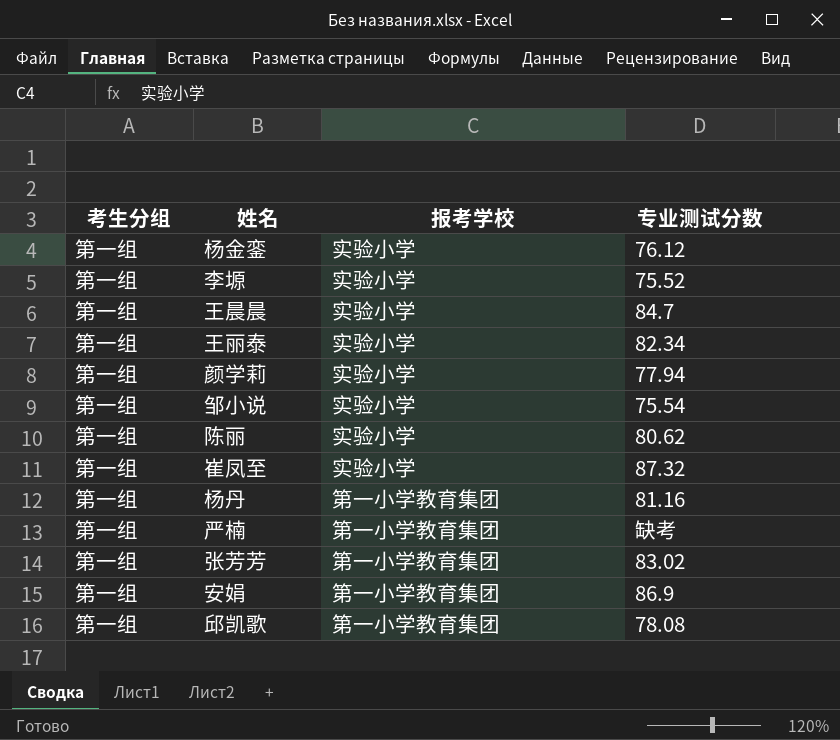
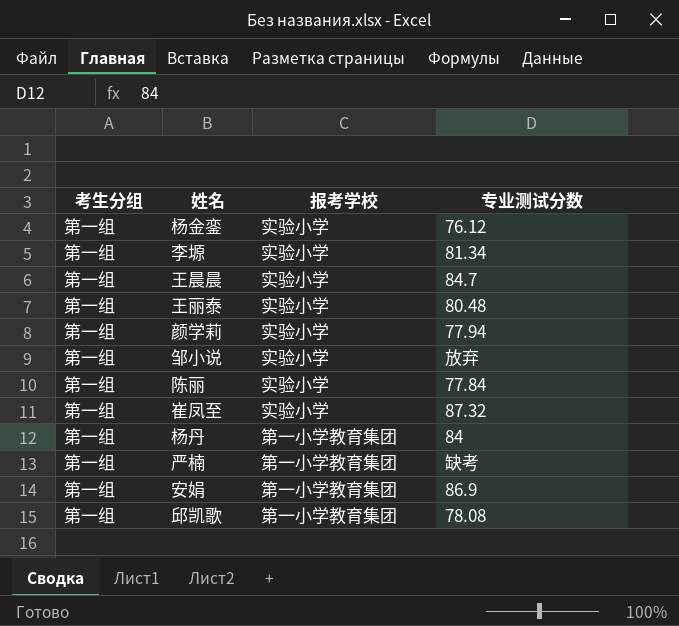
row 张芳芳: 第一组 | 第一小学教育集团 | 83.02 -> none
李塬 | 专业测试分数: 75.52 -> 81.34
王丽泰 | 专业测试分数: 82.34 -> 80.48
邹小说 | 专业测试分数: 75.54 -> 放弃
陈丽 | 专业测试分数: 80.62 -> 77.84
杨丹 | 专业测试分数: 81.16 -> 84

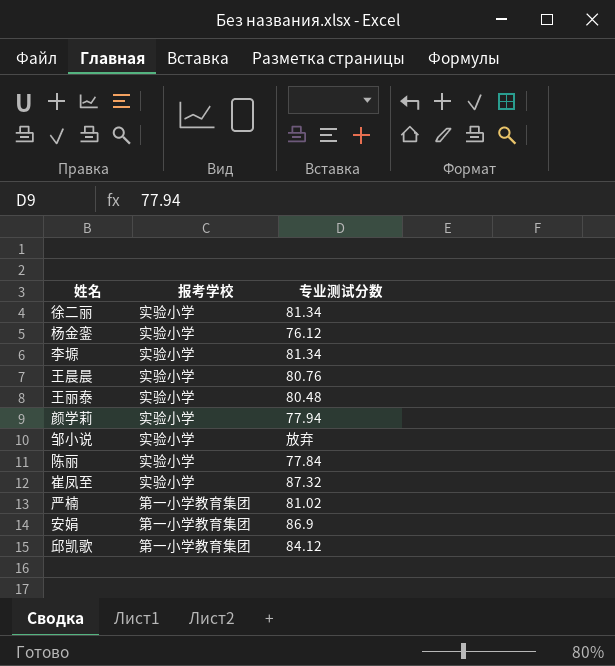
column 考生分组 | position: 1 -> none
row 杨丹: 第一组 | 第一小学教育集团 | 84 -> none
row 徐二丽: none -> 实验小学 | 81.34
王晨晨 | 专业测试分数: 84.7 -> 80.76
严楠 | 专业测试分数: 缺考 -> 81.02
邱凯歌 | 专业测试分数: 78.08 -> 84.12

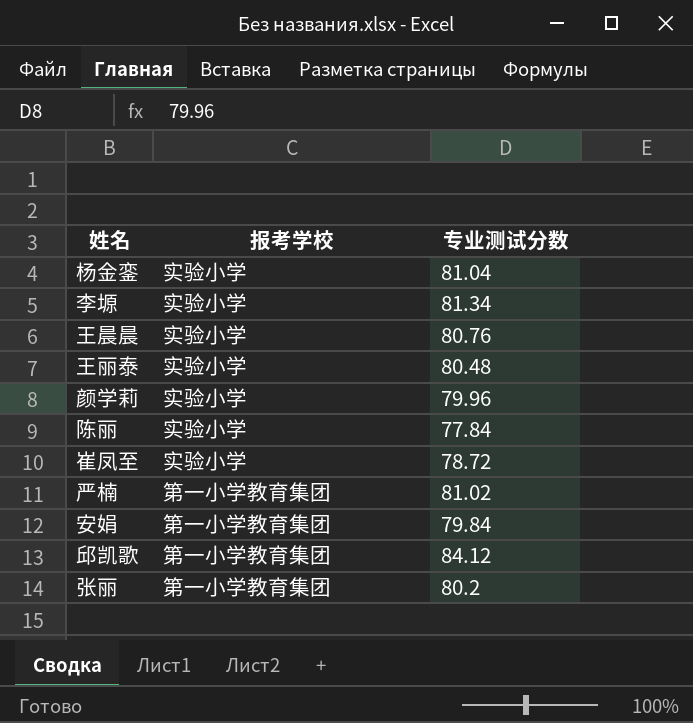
row 徐二丽: 实验小学 | 81.34 -> none
row 邹小说: 实验小学 | 放弃 -> none
杨金銮 | 专业测试分数: 76.12 -> 81.04
颜学莉 | 专业测试分数: 77.94 -> 79.96
崔凤至 | 专业测试分数: 87.32 -> 78.72
安娟 | 专业测试分数: 86.9 -> 79.84
row 张丽: none -> 第一小学教育集团 | 80.2

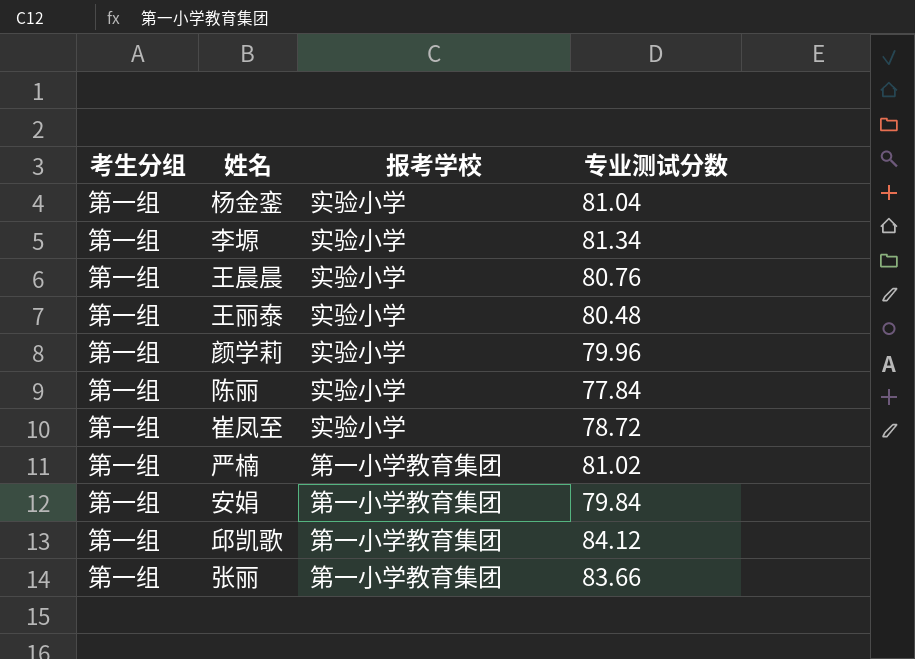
column 考生分组 | position: none -> 1
张丽 | 专业测试分数: 80.2 -> 83.66

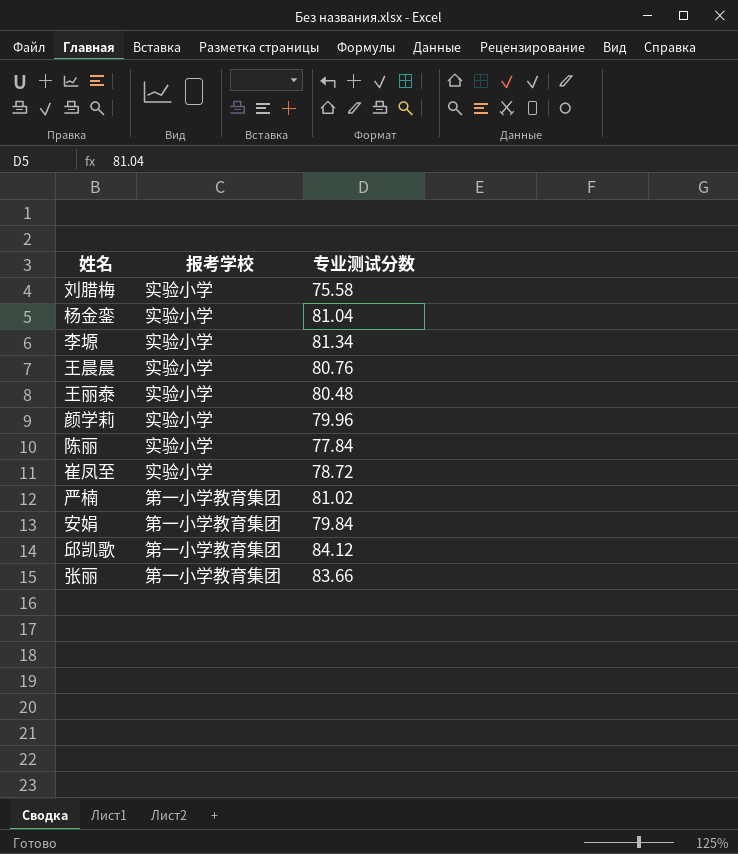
column 考生分组 | position: 1 -> none
row 刘腊梅: none -> 实验小学 | 75.58

